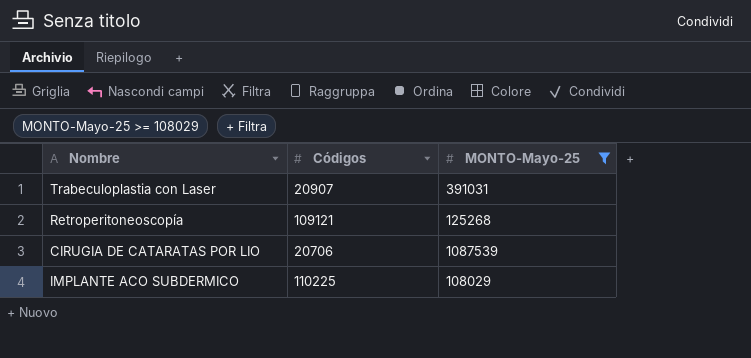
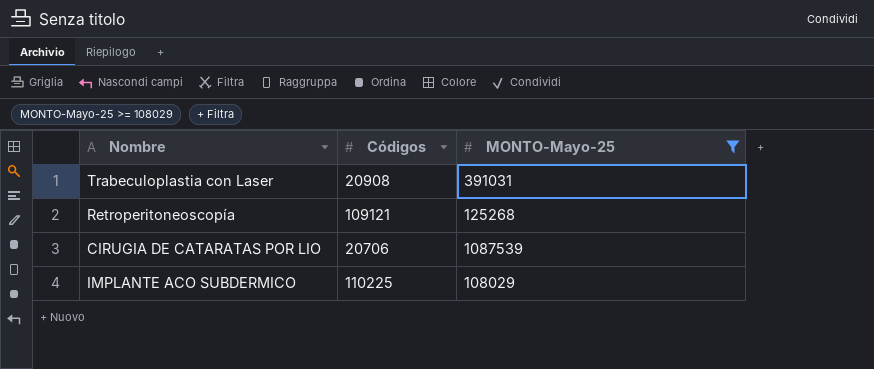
Trabeculoplastia con Laser | Códigos: 20907 -> 20908

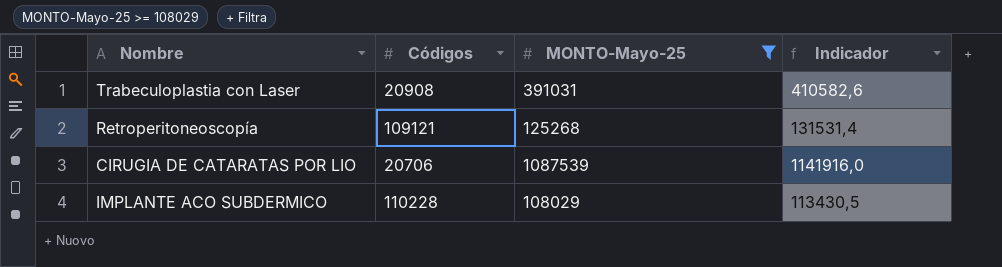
column Indicador | formula: none -> [MONTO-Mayo-25] * 1,05
IMPLANTE ACO SUBDERMICO | Códigos: 110225 -> 110228

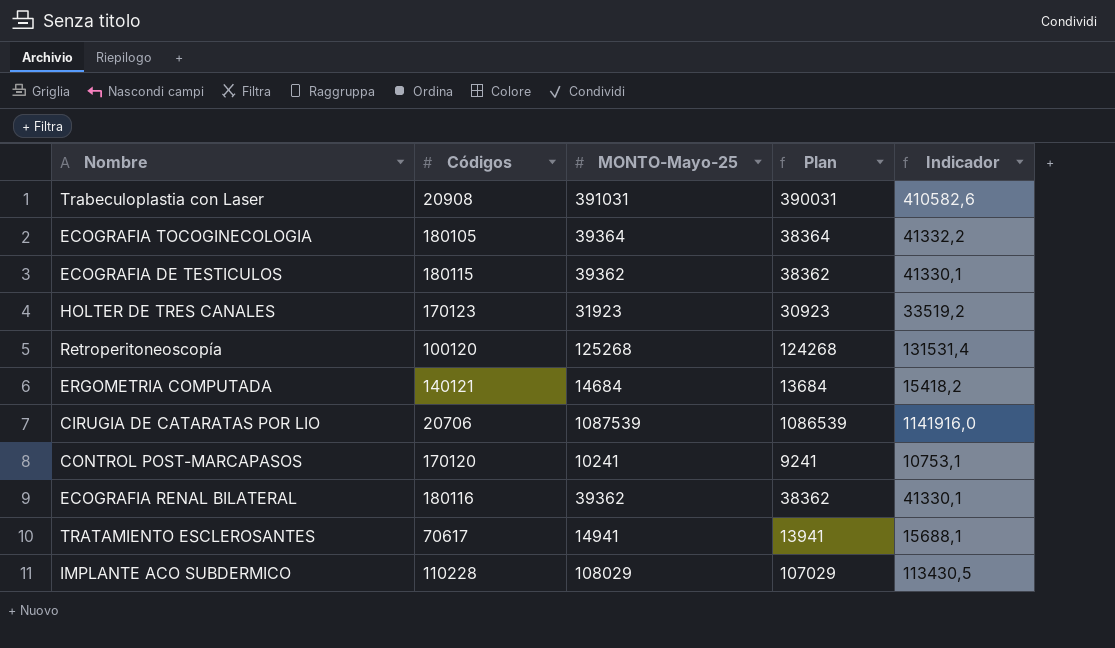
filter: MONTO-Mayo-25 >= 108029 -> none
column Plan | formula: none -> [MONTO-Mayo-25] - 1000
Retroperitoneoscopía | Códigos: 109121 -> 100120

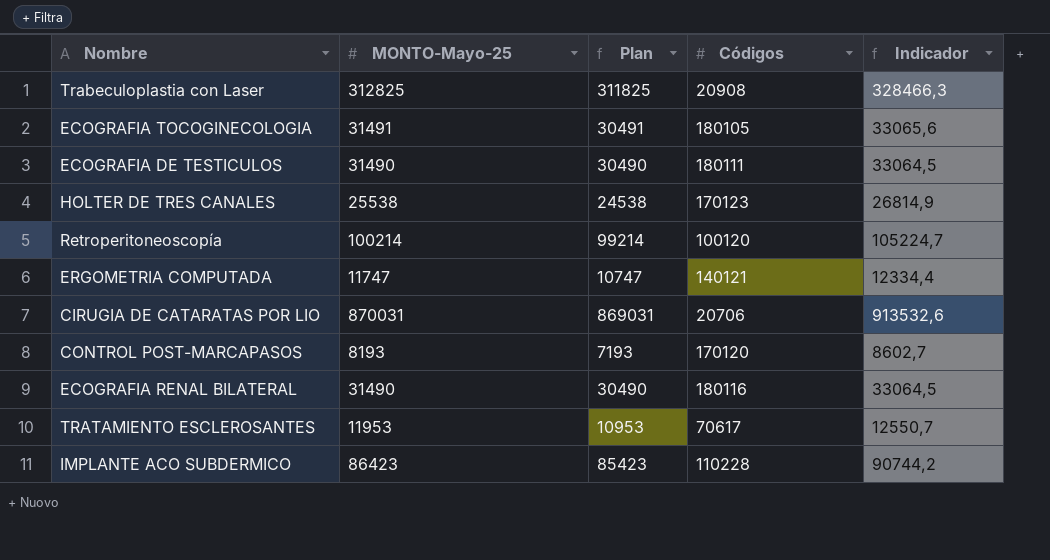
column Códigos | position: 2 -> 4
Trabeculoplastia con Laser | MONTO-Mayo-25: 391031 -> 312825
Trabeculoplastia con Laser | Plan: 390031 -> 311825
Trabeculoplastia con Laser | Indicador: 410582,6 -> 328466,3
ECOGRAFIA TOCOGINECOLOGIA | MONTO-Mayo-25: 39364 -> 31491
ECOGRAFIA TOCOGINECOLOGIA | Plan: 38364 -> 30491
ECOGRAFIA TOCOGINECOLOGIA | Indicador: 41332,2 -> 33065,6
ECOGRAFIA DE TESTICULOS | MONTO-Mayo-25: 39362 -> 31490
ECOGRAFIA DE TESTICULOS | Plan: 38362 -> 30490
ECOGRAFIA DE TESTICULOS | Códigos: 180115 -> 180111
ECOGRAFIA DE TESTICULOS | Indicador: 41330,1 -> 33064,5
HOLTER DE TRES CANALES | MONTO-Mayo-25: 31923 -> 25538
HOLTER DE TRES CANALES | Plan: 30923 -> 24538
HOLTER DE TRES CANALES | Indicador: 33519,2 -> 26814,9
Retroperitoneoscopía | MONTO-Mayo-25: 125268 -> 100214
Retroperitoneoscopía | Plan: 124268 -> 99214
Retroperitoneoscopía | Indicador: 131531,4 -> 105224,7
ERGOMETRIA COMPUTADA | MONTO-Mayo-25: 14684 -> 11747
ERGOMETRIA COMPUTADA | Plan: 13684 -> 10747
ERGOMETRIA COMPUTADA | Indicador: 15418,2 -> 12334,4
CIRUGIA DE CATARATAS POR LIO | MONTO-Mayo-25: 1087539 -> 870031
CIRUGIA DE CATARATAS POR LIO | Plan: 1086539 -> 869031
CIRUGIA DE CATARATAS POR LIO | Indicador: 1141916,0 -> 913532,6
CONTROL POST-MARCAPASOS | MONTO-Mayo-25: 10241 -> 8193
CONTROL POST-MARCAPASOS | Plan: 9241 -> 7193
CONTROL POST-MARCAPASOS | Indicador: 10753,1 -> 8602,7
ECOGRAFIA RENAL BILATERAL | MONTO-Mayo-25: 39362 -> 31490
ECOGRAFIA RENAL BILATERAL | Plan: 38362 -> 30490
ECOGRAFIA RENAL BILATERAL | Indicador: 41330,1 -> 33064,5
TRATAMIENTO ESCLEROSANTES | MONTO-Mayo-25: 14941 -> 11953
TRATAMIENTO ESCLEROSANTES | Plan: 13941 -> 10953
TRATAMIENTO ESCLEROSANTES | Indicador: 15688,1 -> 12550,7
IMPLANTE ACO SUBDERMICO | MONTO-Mayo-25: 108029 -> 86423
IMPLANTE ACO SUBDERMICO | Plan: 107029 -> 85423
IMPLANTE ACO SUBDERMICO | Indicador: 113430,5 -> 90744,2

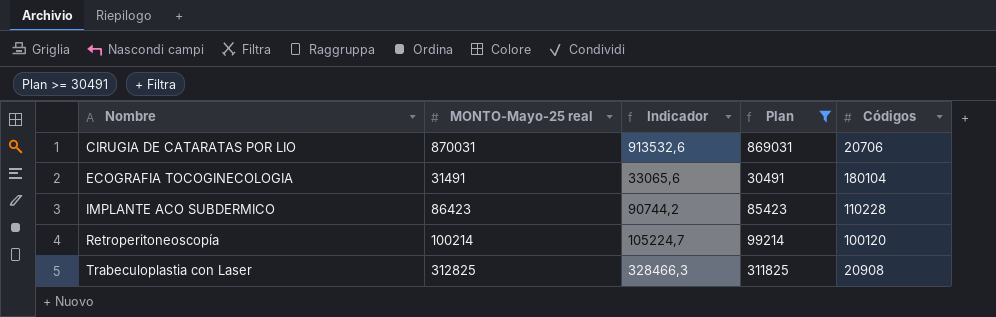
filter: none -> Plan >= 30491
row order: none -> Nombre ascending
column name: MONTO-Mayo-25 -> MONTO-Mayo-25 real
column Indicador | position: 5 -> 3
ECOGRAFIA TOCOGINECOLOGIA | Códigos: 180105 -> 180104

